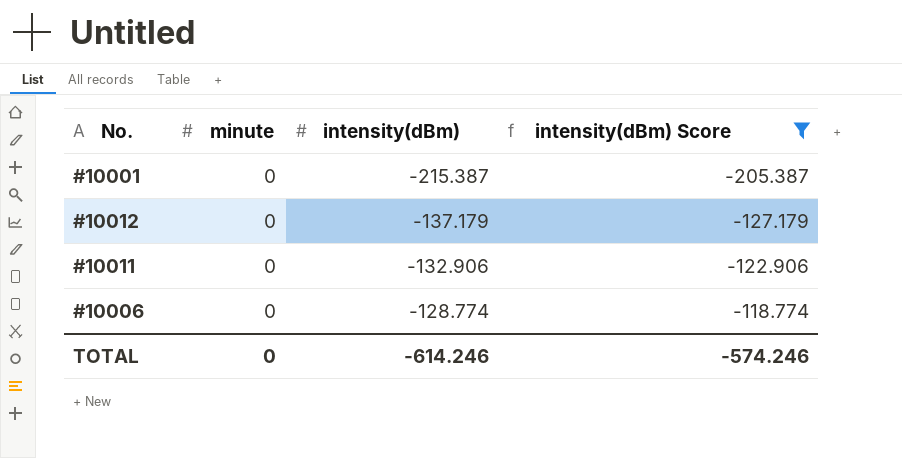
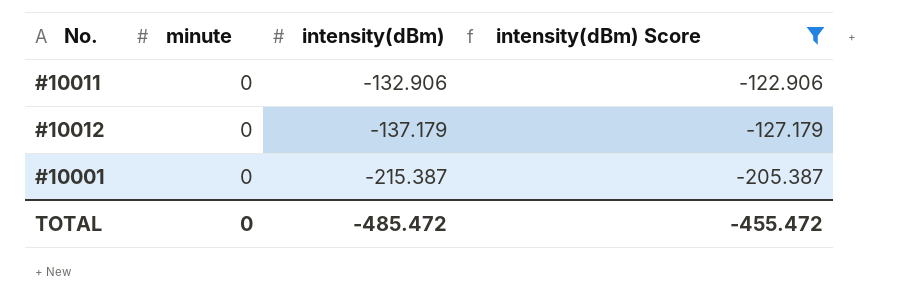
row order: intensity(dBm) ascending -> intensity(dBm) descending
row #10006: 0 | -128.774 | -118.774 -> none
TOTAL | intensity(dBm): -614.246 -> -485.472
TOTAL | intensity(dBm) Score: -574.246 -> -455.472

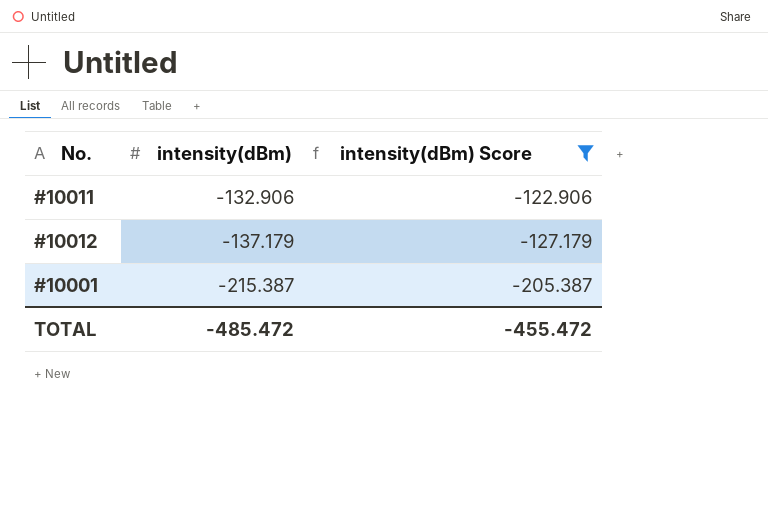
column minute | position: 2 -> none

